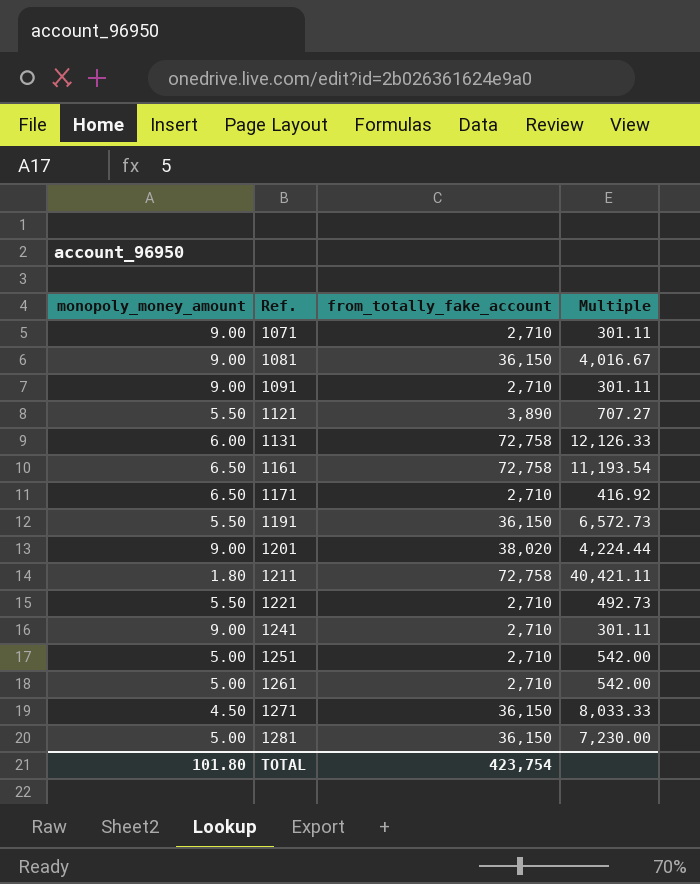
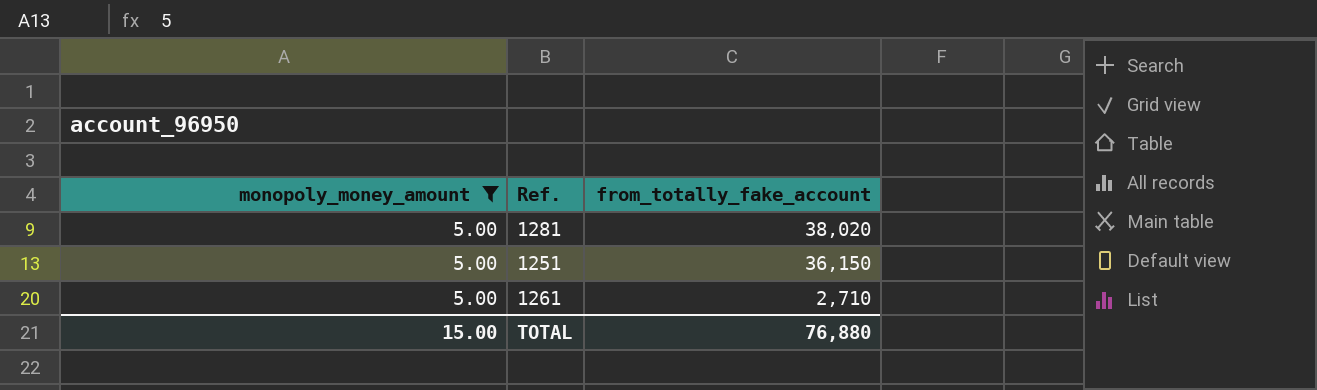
filter: none -> monopoly_money_amount = 5.00
row order: Ref. ascending -> from_totally_fake_account descending
column Multiple | formula: [from_totally_fake_account] / [monopoly_money_amount] -> none
1281 | from_totally_fake_account: 36,150 -> 38,020
1251 | from_totally_fake_account: 2,710 -> 36,150
TOTAL | monopoly_money_amount: 101.80 -> 15.00
TOTAL | from_totally_fake_account: 423,754 -> 76,880

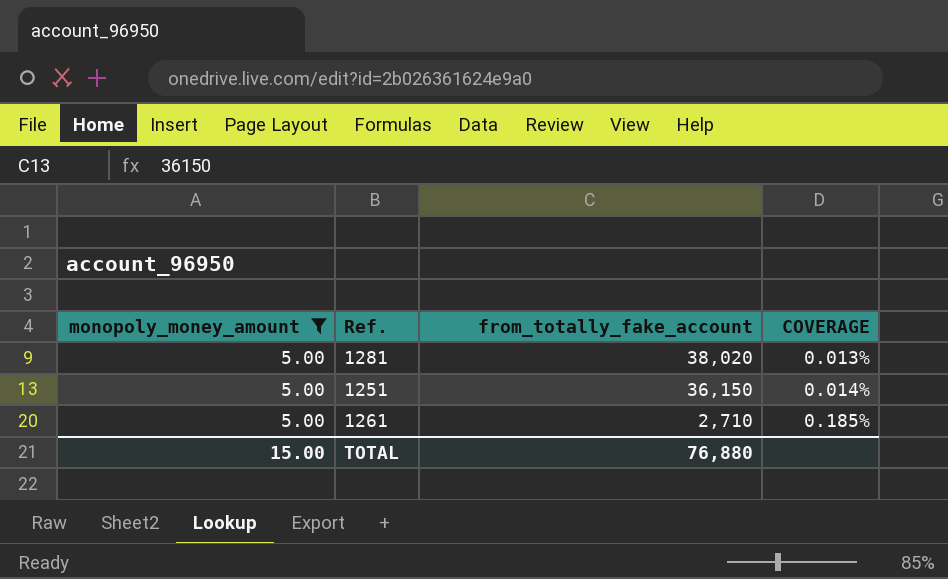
column COVERAGE | formula: none -> [monopoly_money_amount] / [from_totally_fake_account]

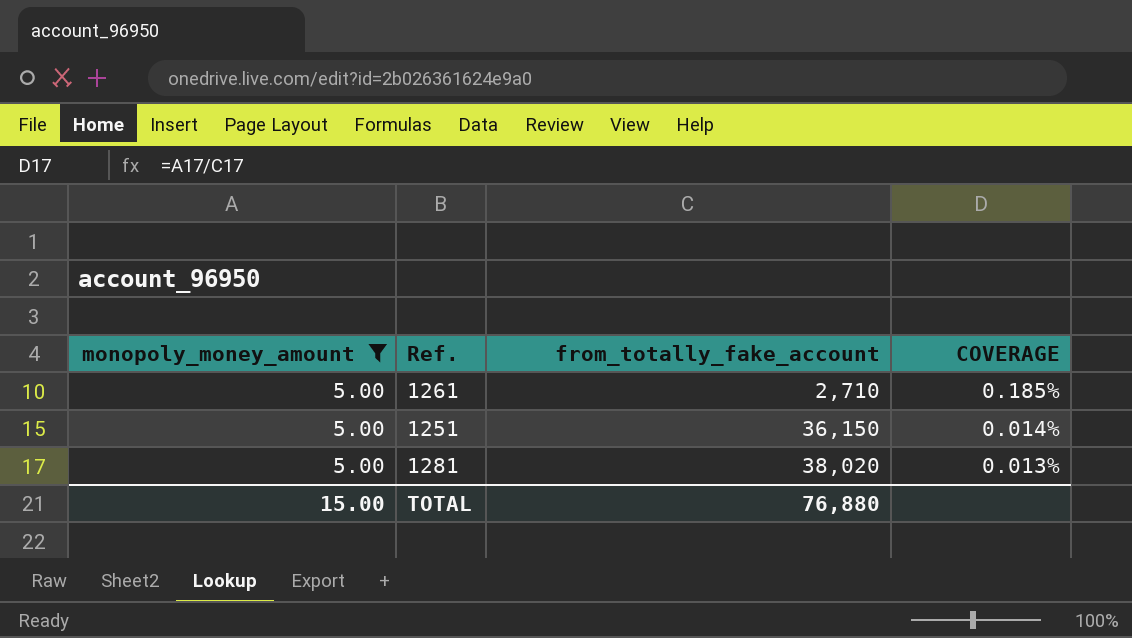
row order: from_totally_fake_account descending -> from_totally_fake_account ascending

